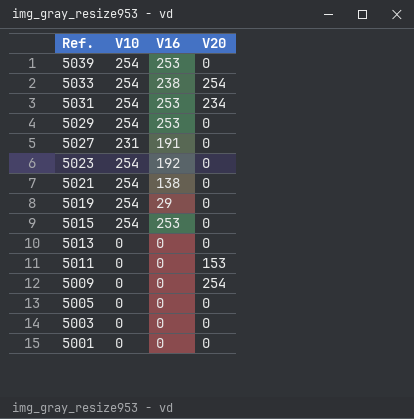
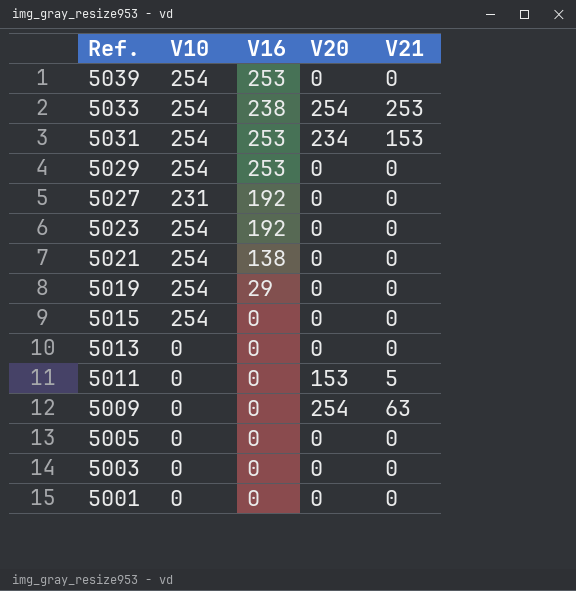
column V21 | position: none -> 5
5027 | V16: 191 -> 192
5015 | V16: 253 -> 0

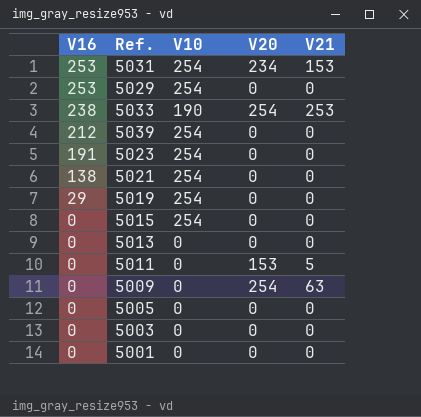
row order: Ref. descending -> V16 descending
column V16 | position: 3 -> 1
row 5027: 231 | 192 | 0 | 0 -> none
5033 | V10: 254 -> 190
5039 | V16: 253 -> 212
5023 | V16: 192 -> 191

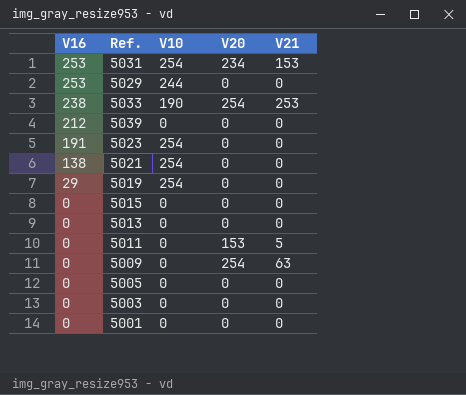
5029 | V10: 254 -> 244
5039 | V10: 254 -> 0
5015 | V10: 254 -> 0

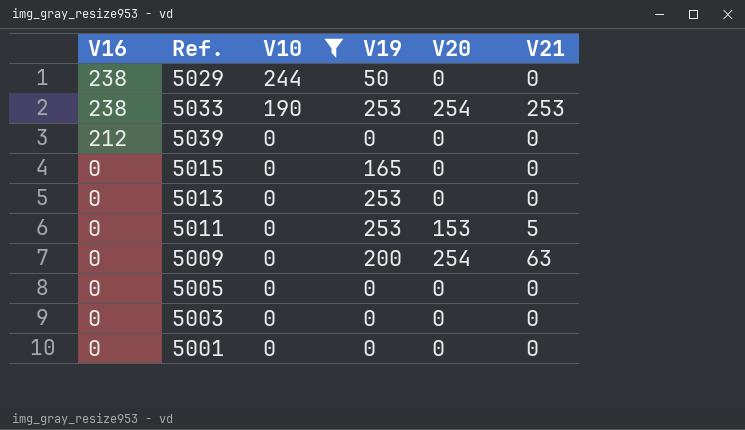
filter: none -> V10 != 254
column V19 | position: none -> 4
5029 | V16: 253 -> 238

